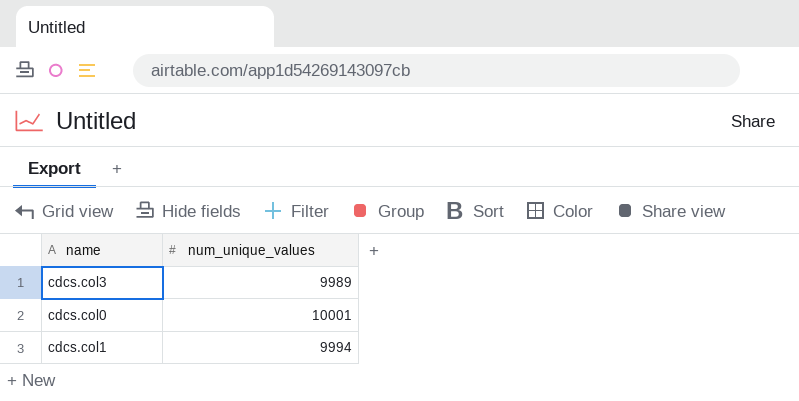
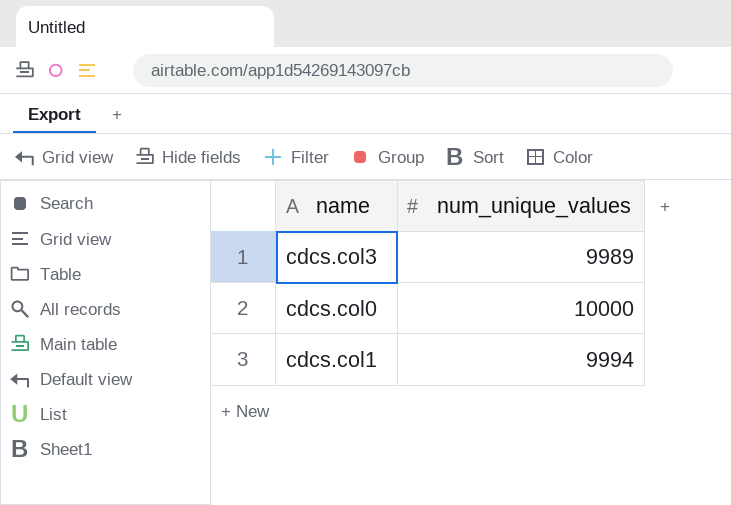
cdcs.col0 | num_unique_values: 10001 -> 10000

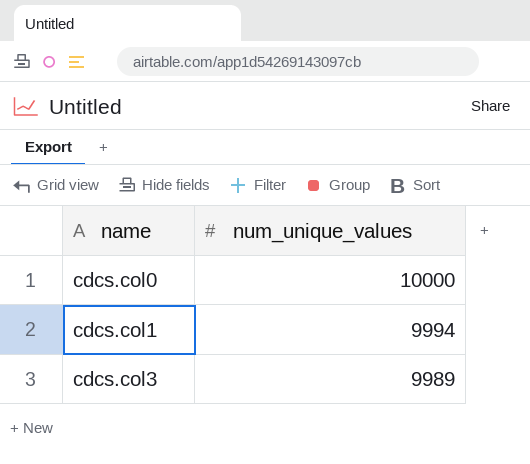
row order: none -> name ascending

